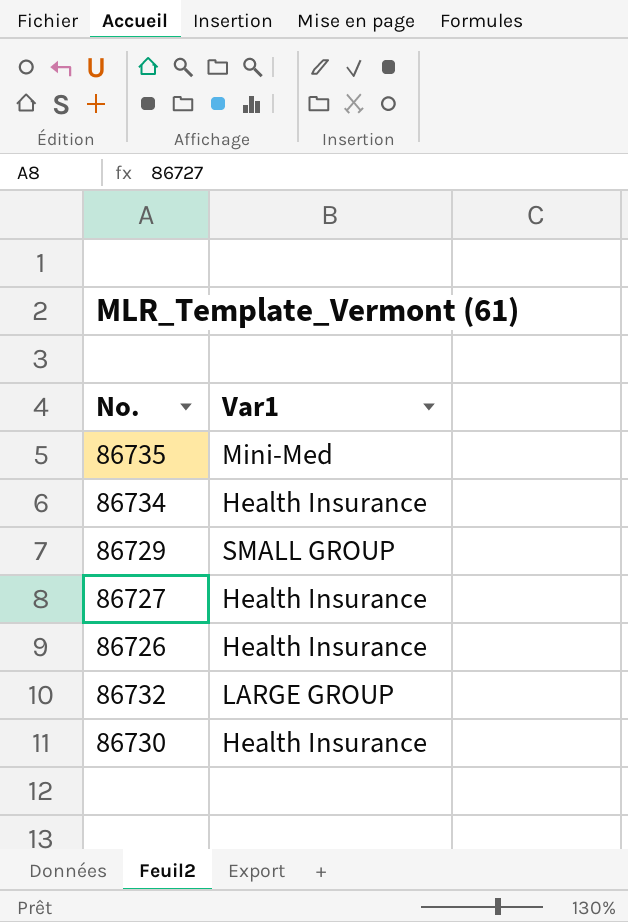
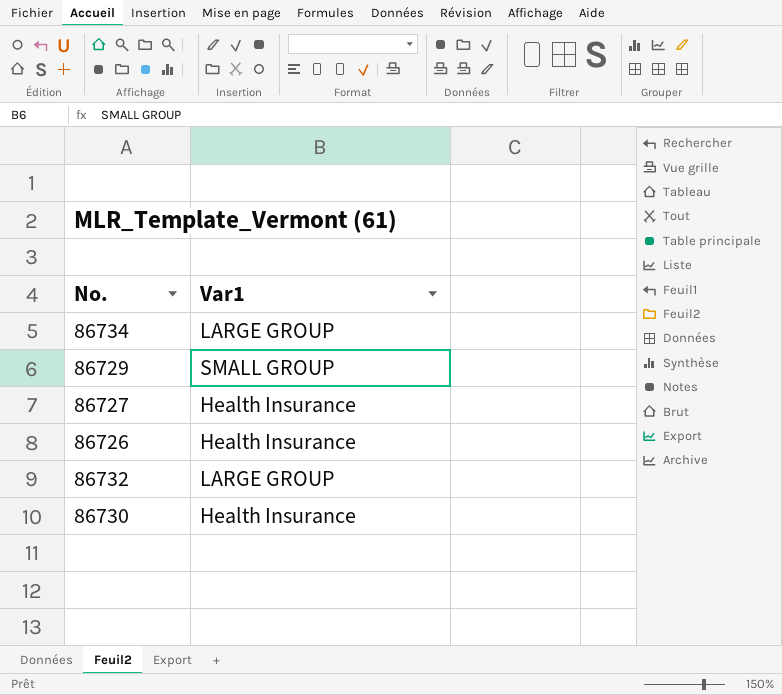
row 86735: Mini-Med -> none
86734 | Var1: Health Insurance -> LARGE GROUP

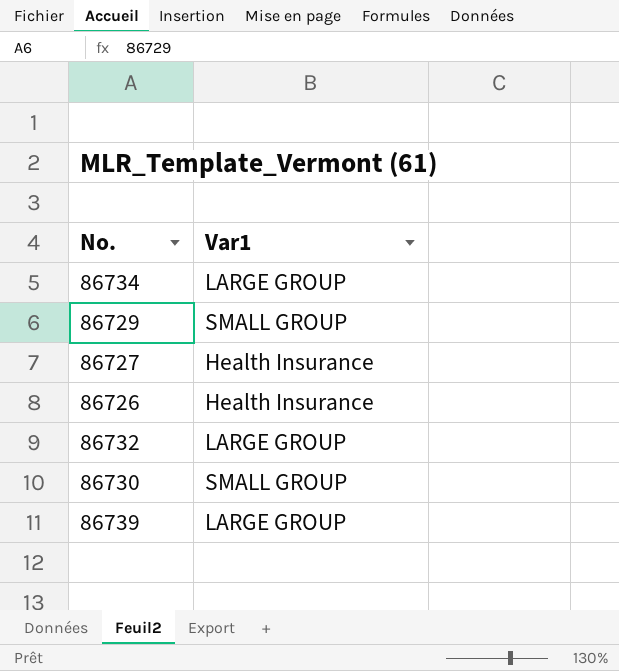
86730 | Var1: Health Insurance -> SMALL GROUP
row 86739: none -> LARGE GROUP

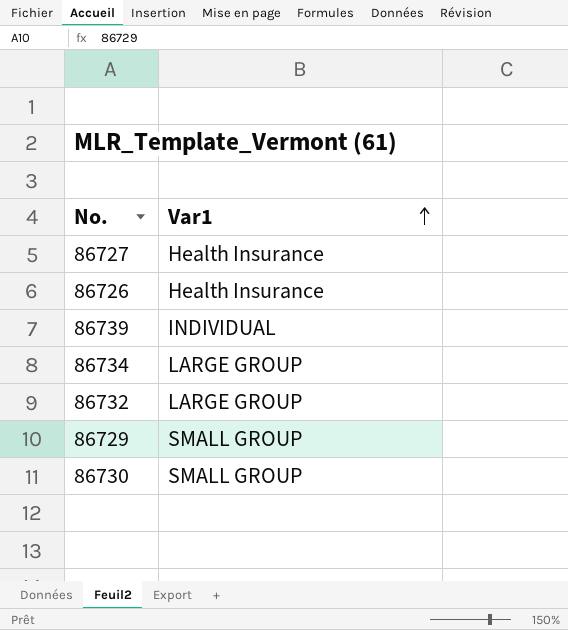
row order: none -> Var1 ascending
86739 | Var1: LARGE GROUP -> INDIVIDUAL

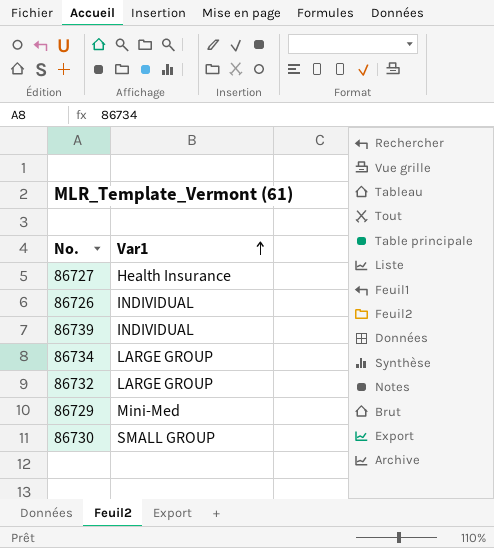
86726 | Var1: Health Insurance -> INDIVIDUAL
86729 | Var1: SMALL GROUP -> Mini-Med

